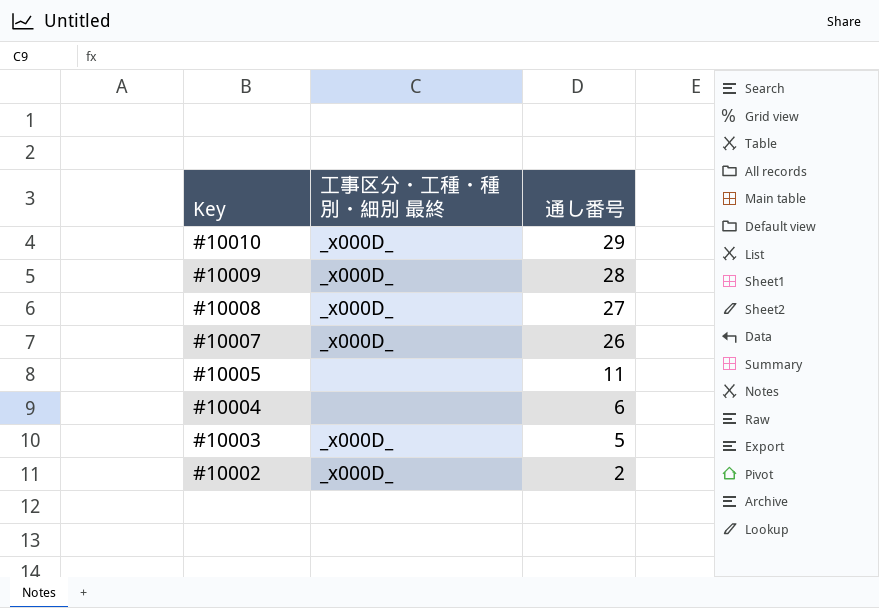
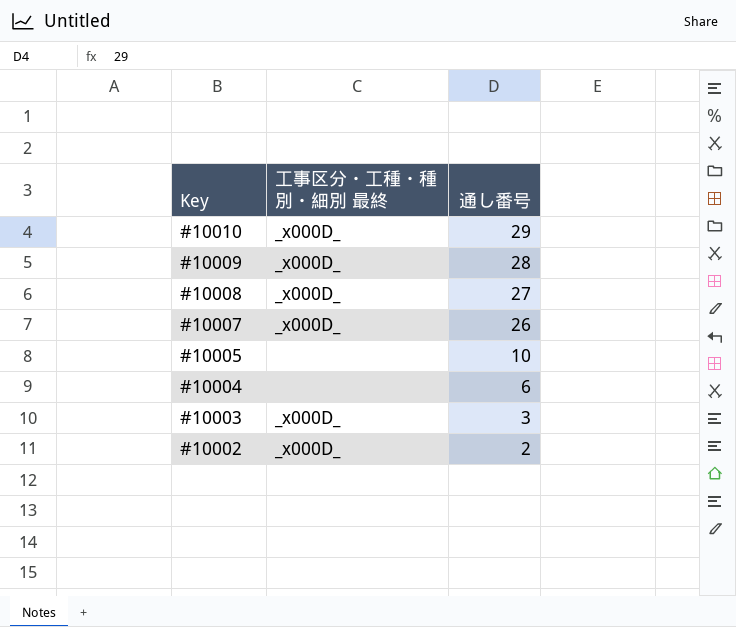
#10005 | 通し番号: 11 -> 10
#10003 | 通し番号: 5 -> 3

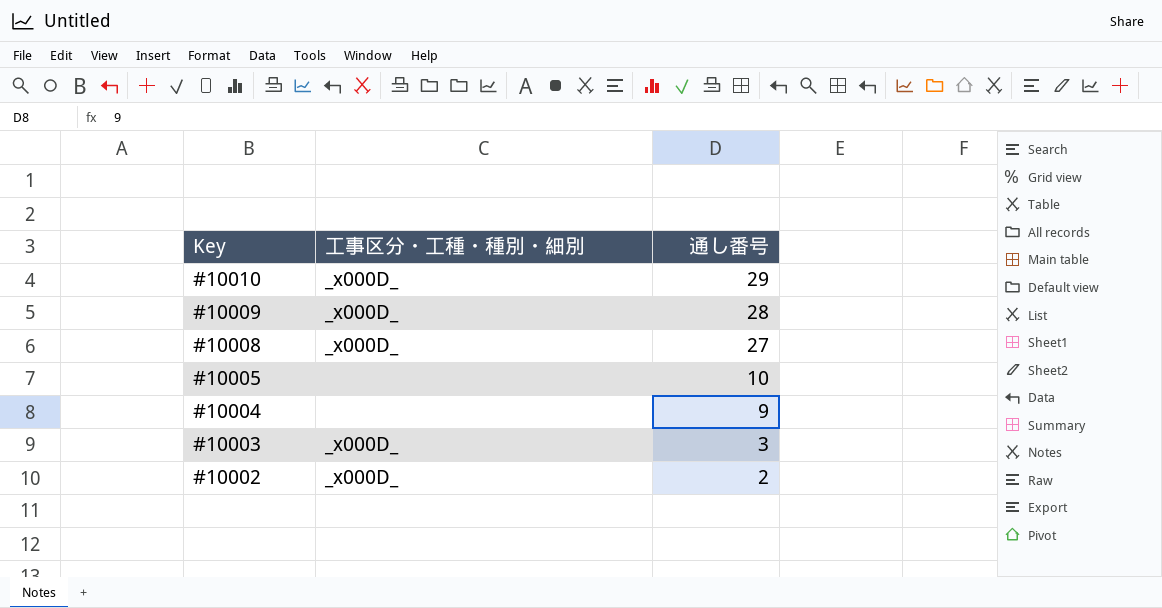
column name: 工事区分・工種・種別・細別 最終 -> 工事区分・工種・種別・細別
row #10007: _x000D_ | 26 -> none
#10004 | 通し番号: 6 -> 9

